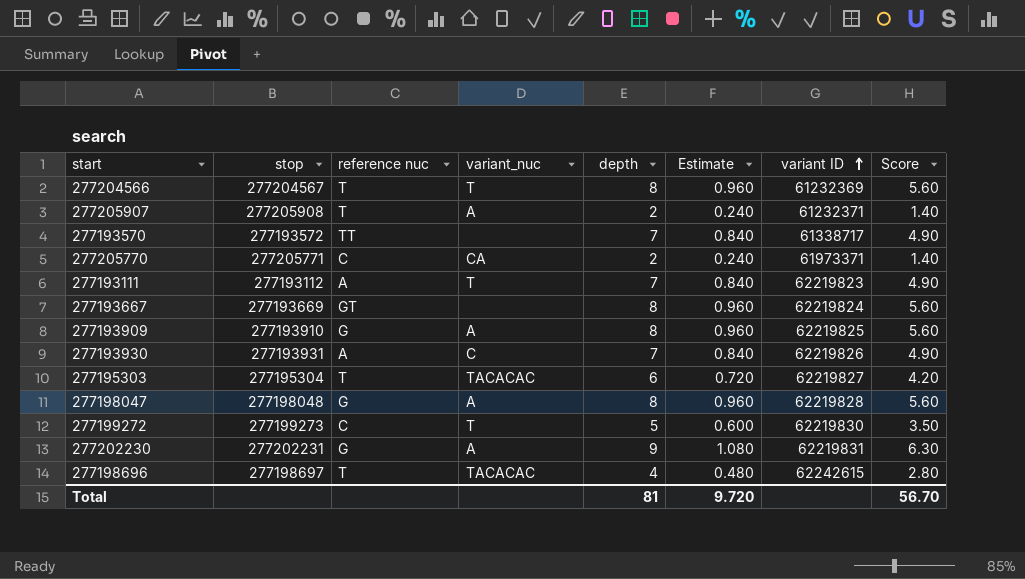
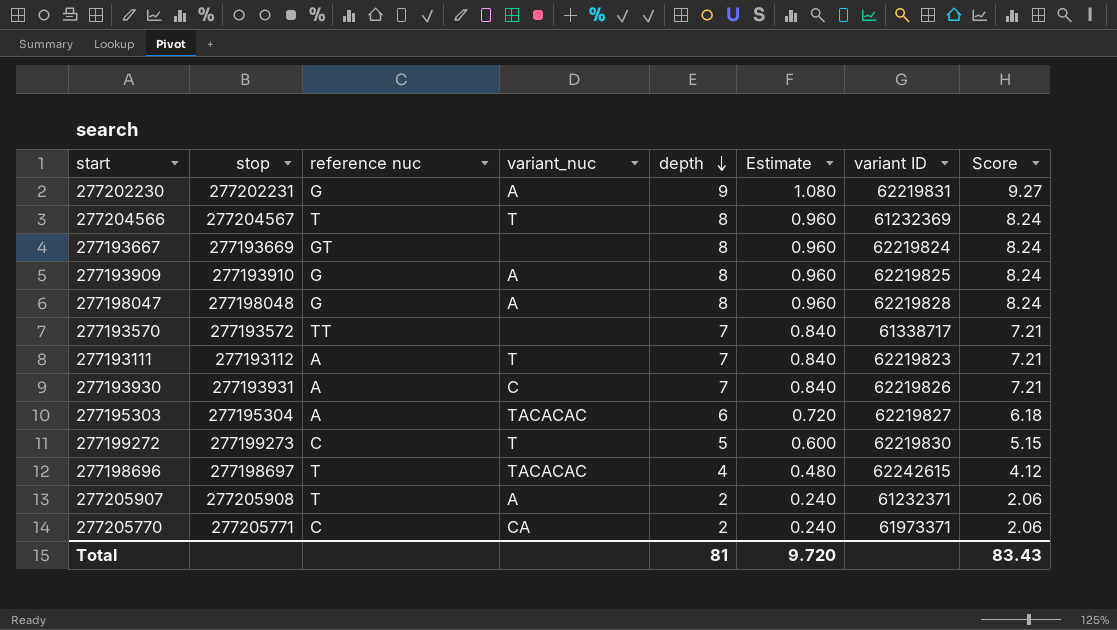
row order: variant ID ascending -> depth descending
column Score | formula: [depth] * 0.7 -> [depth] * 1.03
277195303 | reference nuc: T -> A
Total | Score: 56.70 -> 83.43

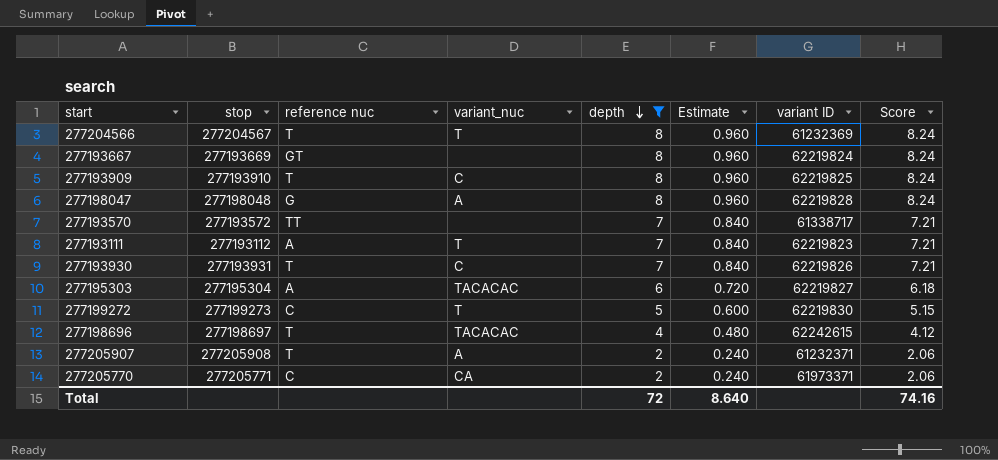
filter: none -> depth != 9
277193909 | reference nuc: G -> T
277193909 | variant_nuc: A -> C
277193930 | reference nuc: A -> T
Total | depth: 81 -> 72
Total | Estimate: 9.720 -> 8.640
Total | Score: 83.43 -> 74.16

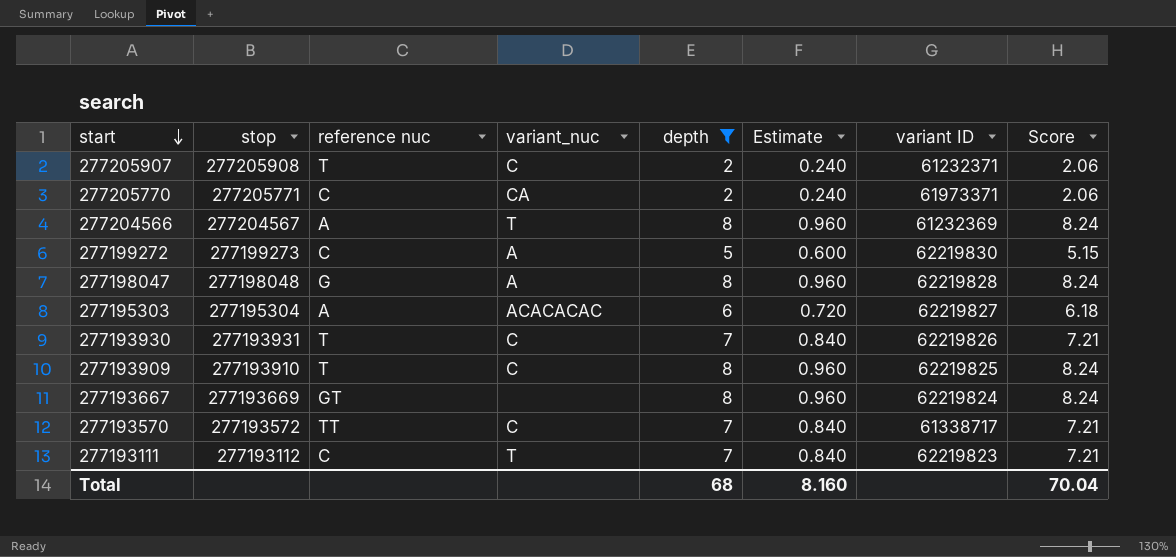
row order: depth descending -> start descending
row 277198696: 277198697 | T | TACACAC | 4 | 0.480 | 62242615 | 4.12 -> none
277205907 | variant_nuc: A -> C
277204566 | reference nuc: T -> A
277199272 | variant_nuc: T -> A
277195303 | variant_nuc: TACACAC -> ACACACAC
277193570 | variant_nuc: none -> C
277193111 | reference nuc: A -> C
Total | depth: 72 -> 68
Total | Estimate: 8.640 -> 8.160
Total | Score: 74.16 -> 70.04

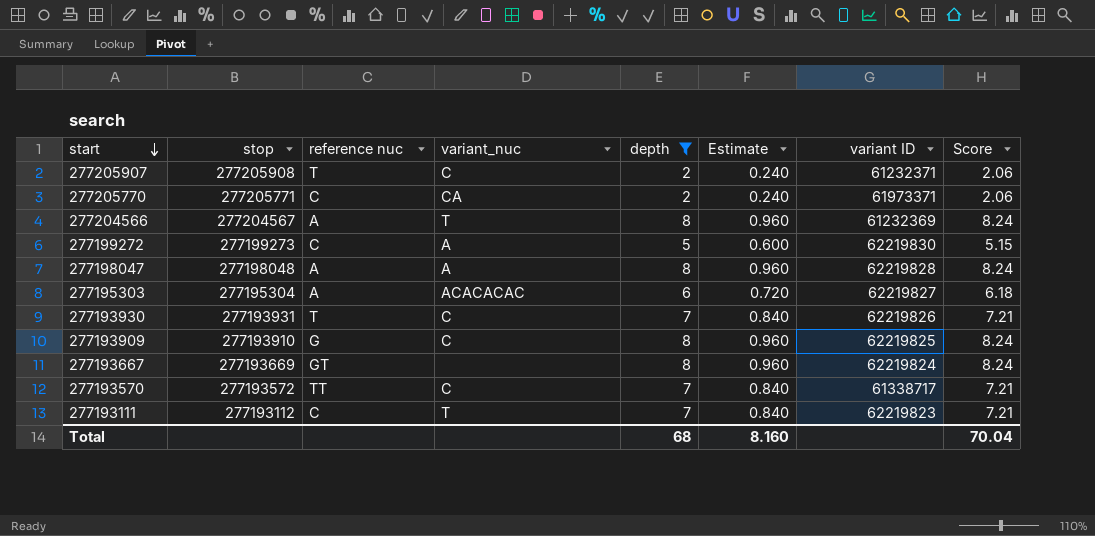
277198047 | reference nuc: G -> A
277193909 | reference nuc: T -> G

